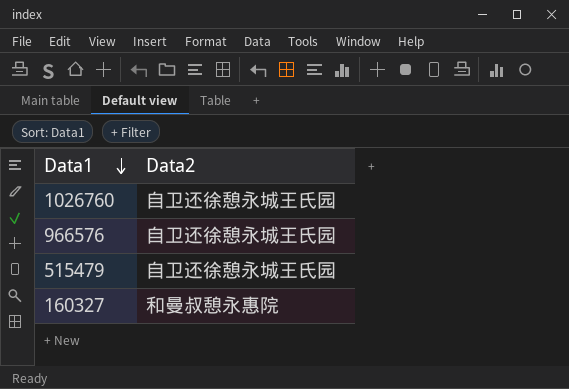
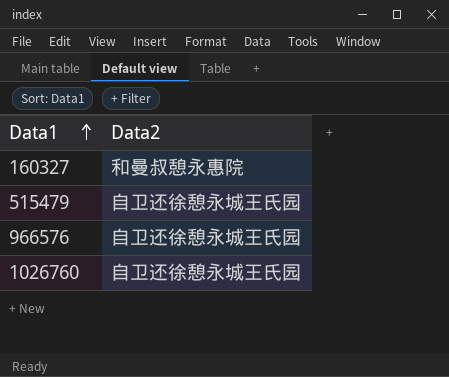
row order: Data1 descending -> Data1 ascending

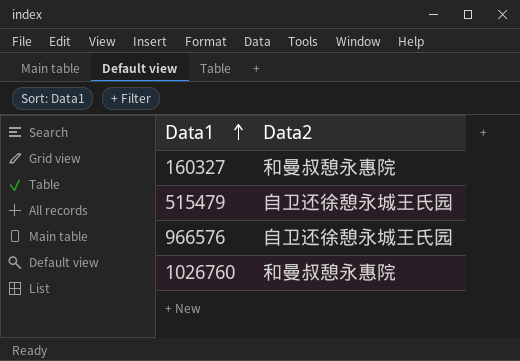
1026760 | Data2: 自卫还徐憩永城王氏园 -> 和曼叔憩永惠院

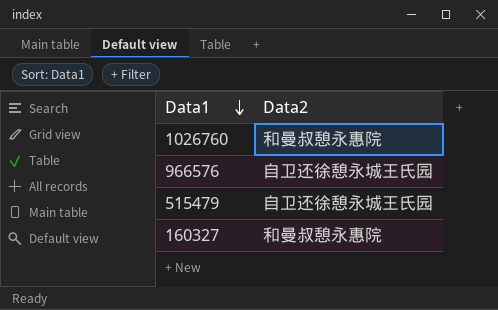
row order: Data1 ascending -> Data1 descending

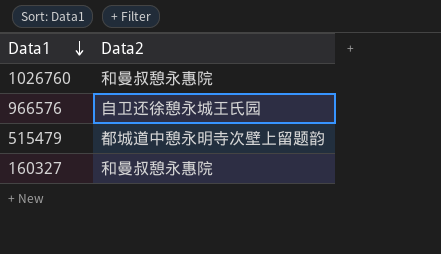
515479 | Data2: 自卫还徐憩永城王氏园 -> 都城道中憩永明寺次壁上留题韵

